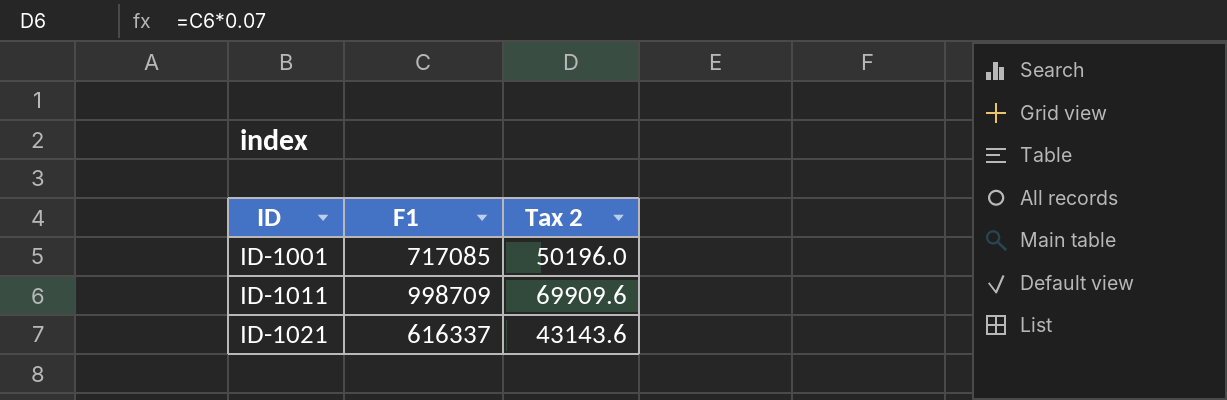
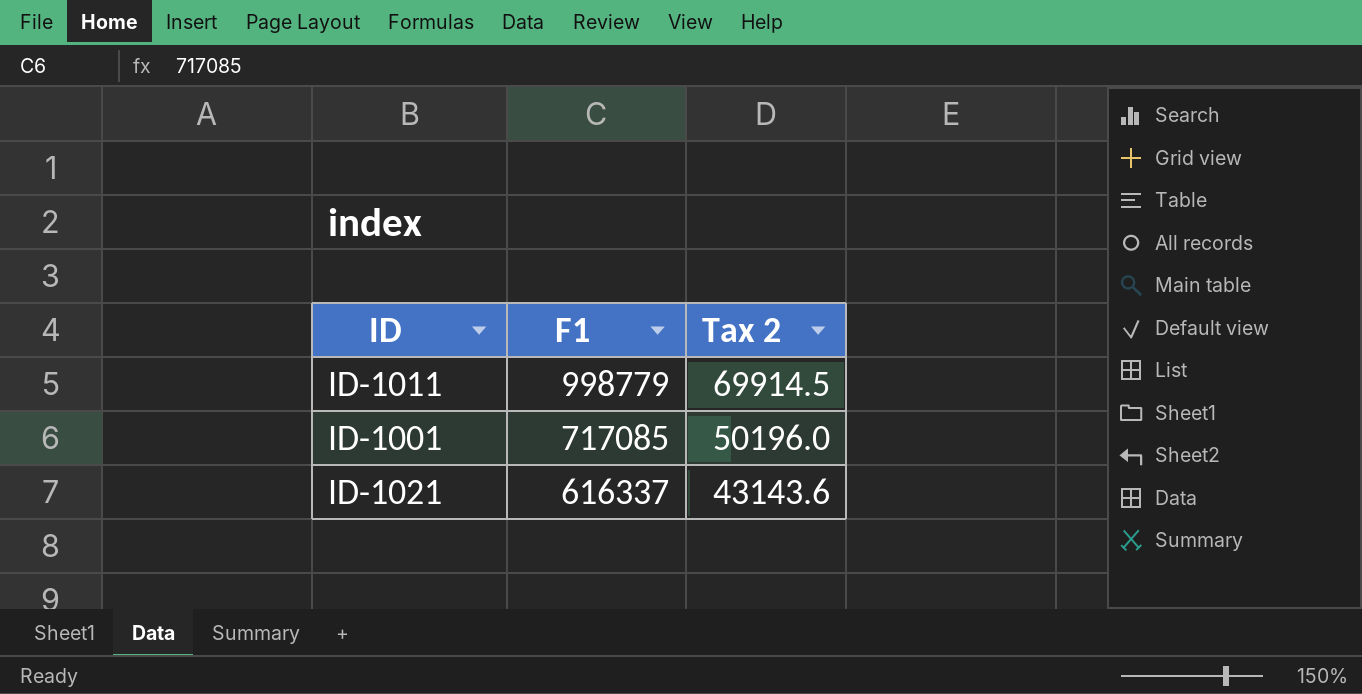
row order: ID ascending -> F1 descending
ID-1011 | F1: 998709 -> 998779
ID-1011 | Tax 2: 69909.6 -> 69914.5

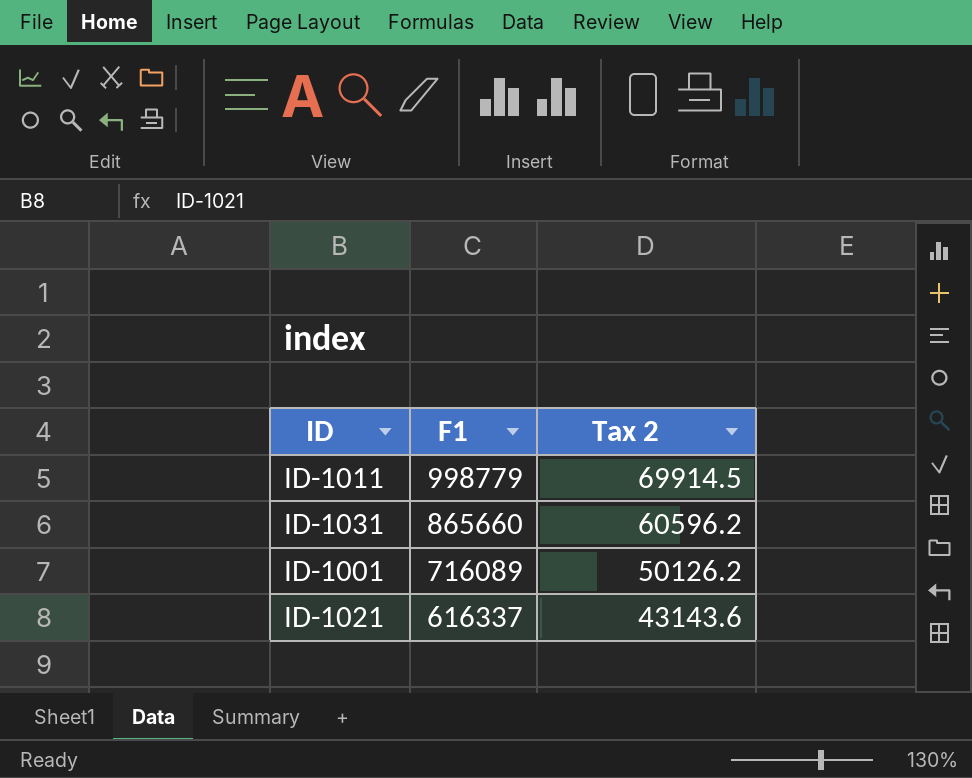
row ID-1031: none -> 865660 | 60596.2
ID-1001 | F1: 717085 -> 716089
ID-1001 | Tax 2: 50196.0 -> 50126.2

